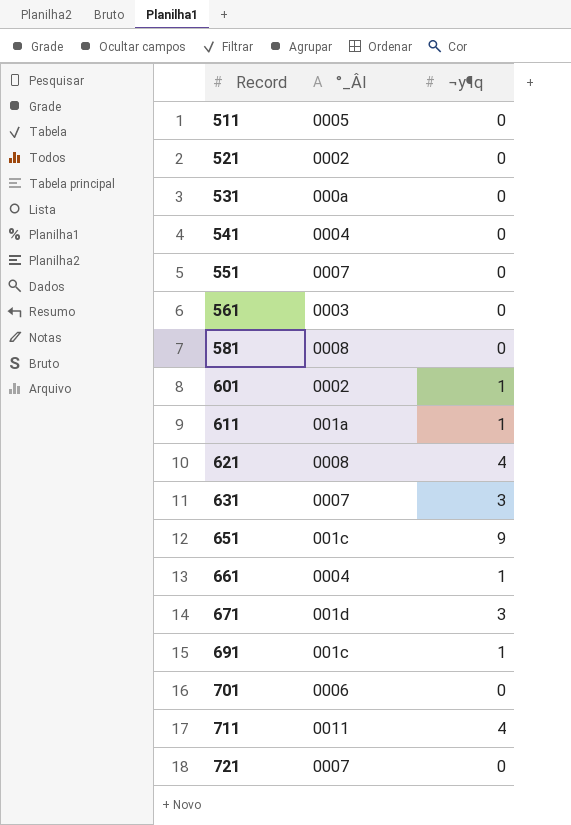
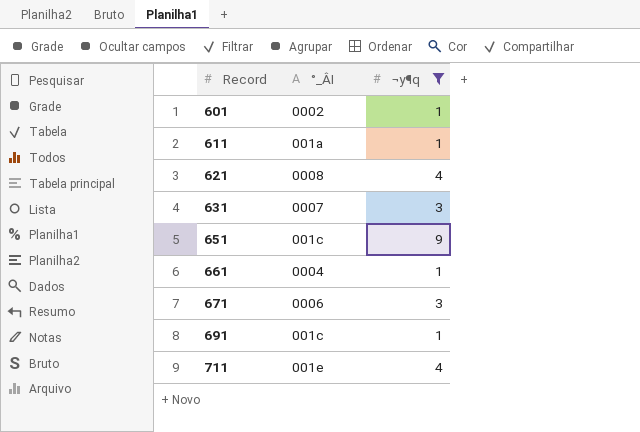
filter: none -> ¬y¶q != 0
671 | °_ÂI: 001d -> 0006
711 | °_ÂI: 0011 -> 001e

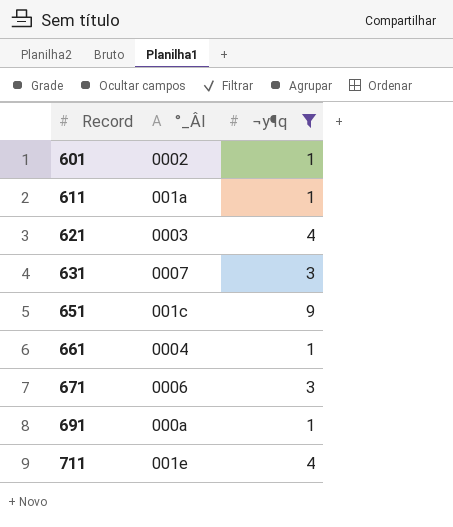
621 | °_ÂI: 0008 -> 0003
691 | °_ÂI: 001c -> 000a

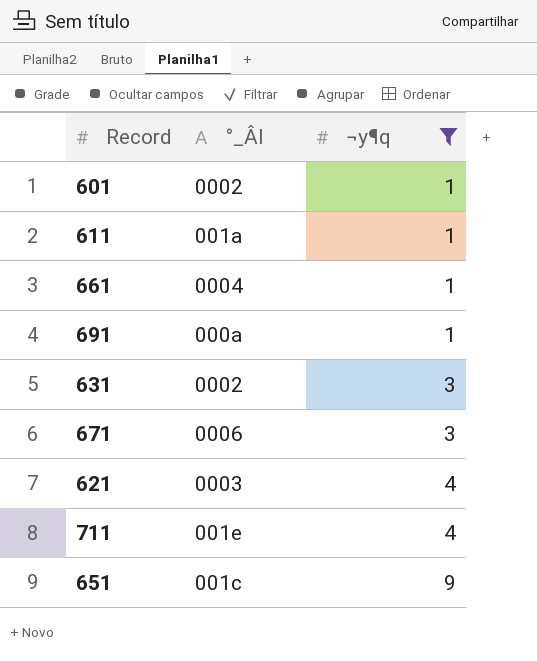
row order: Record ascending -> ¬y¶q ascending
631 | °_ÂI: 0007 -> 0002

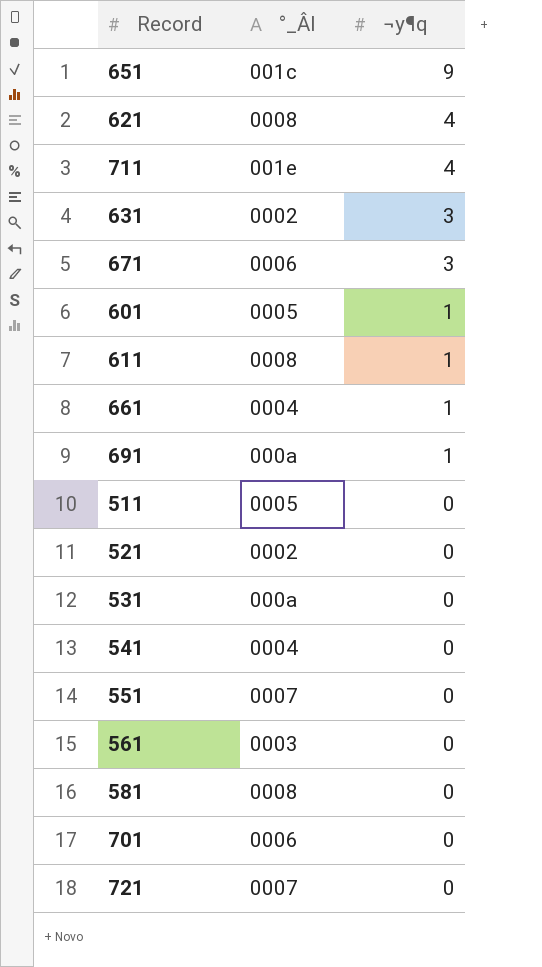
filter: ¬y¶q != 0 -> none
row order: ¬y¶q ascending -> ¬y¶q descending
621 | °_ÂI: 0003 -> 0008
601 | °_ÂI: 0002 -> 0005
611 | °_ÂI: 001a -> 0008

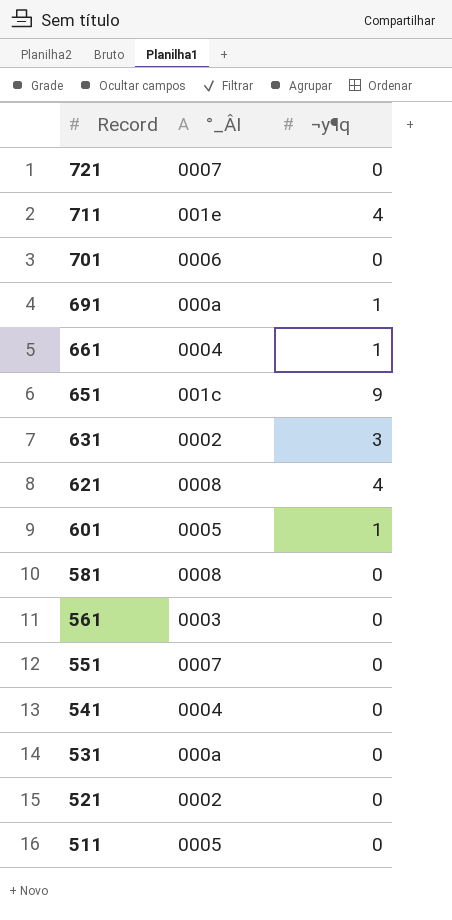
row order: ¬y¶q descending -> Record descending
row 671: 0006 | 3 -> none
row 611: 0008 | 1 -> none

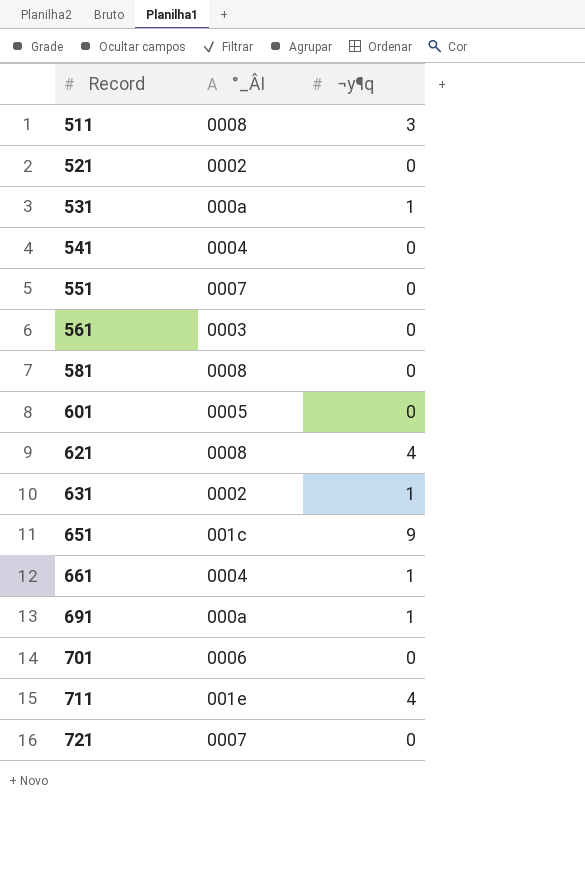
row order: Record descending -> Record ascending
511 | °_ÂI: 0005 -> 0008
511 | ¬y¶q: 0 -> 3
531 | ¬y¶q: 0 -> 1
601 | ¬y¶q: 1 -> 0
631 | ¬y¶q: 3 -> 1

